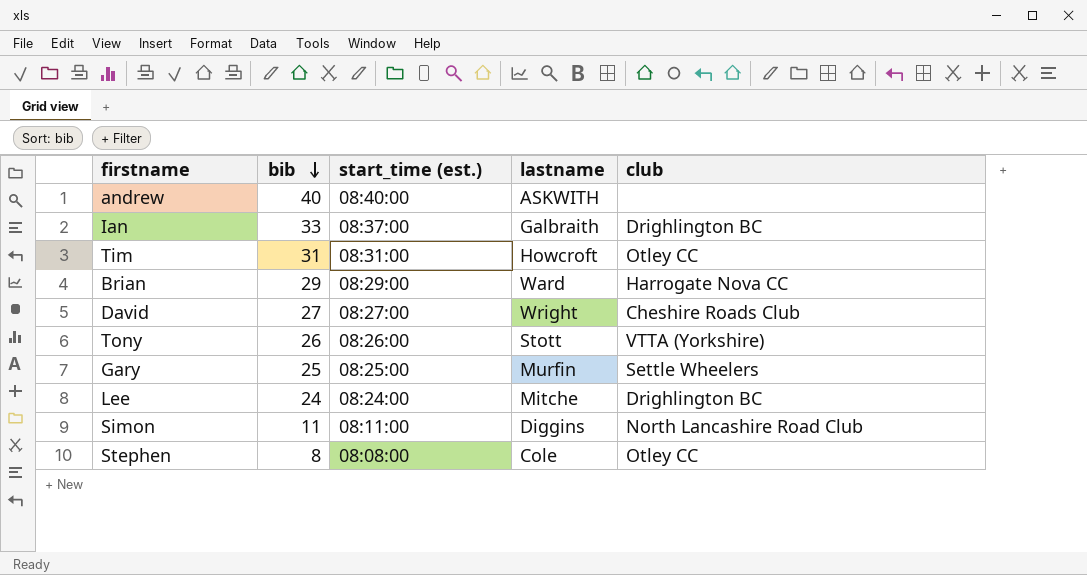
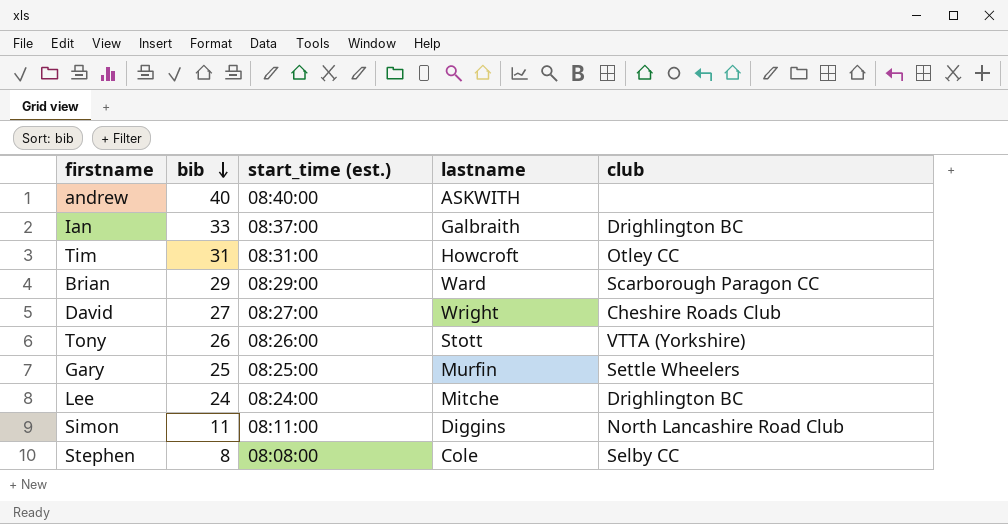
Brian | club: Harrogate Nova CC -> Scarborough Paragon CC
Stephen | club: Otley CC -> Selby CC

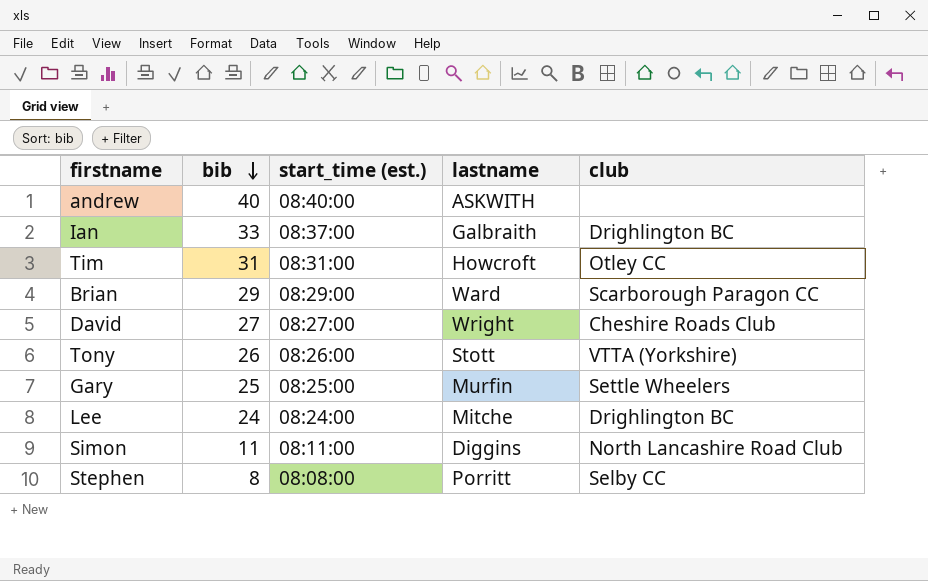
Stephen | lastname: Cole -> Porritt

